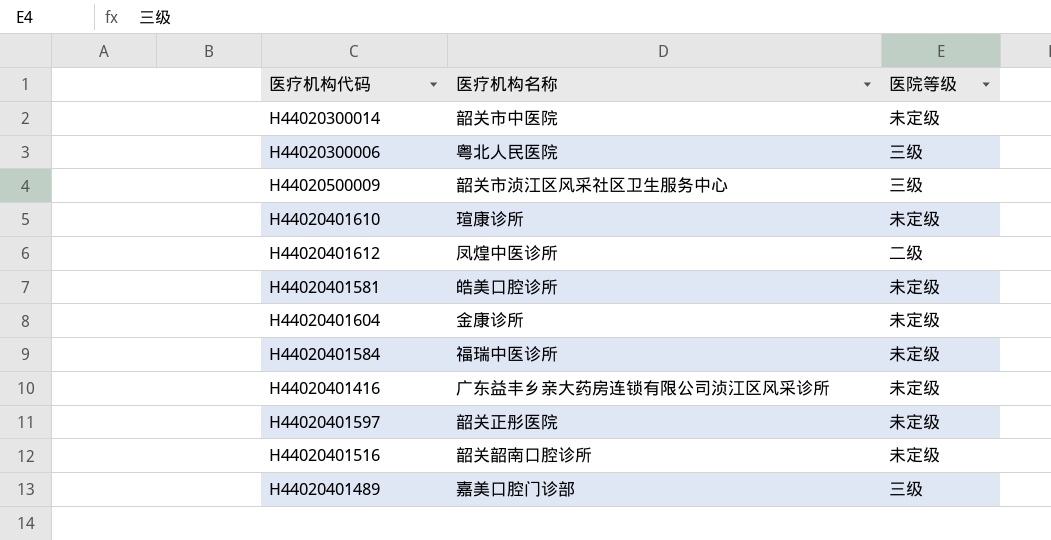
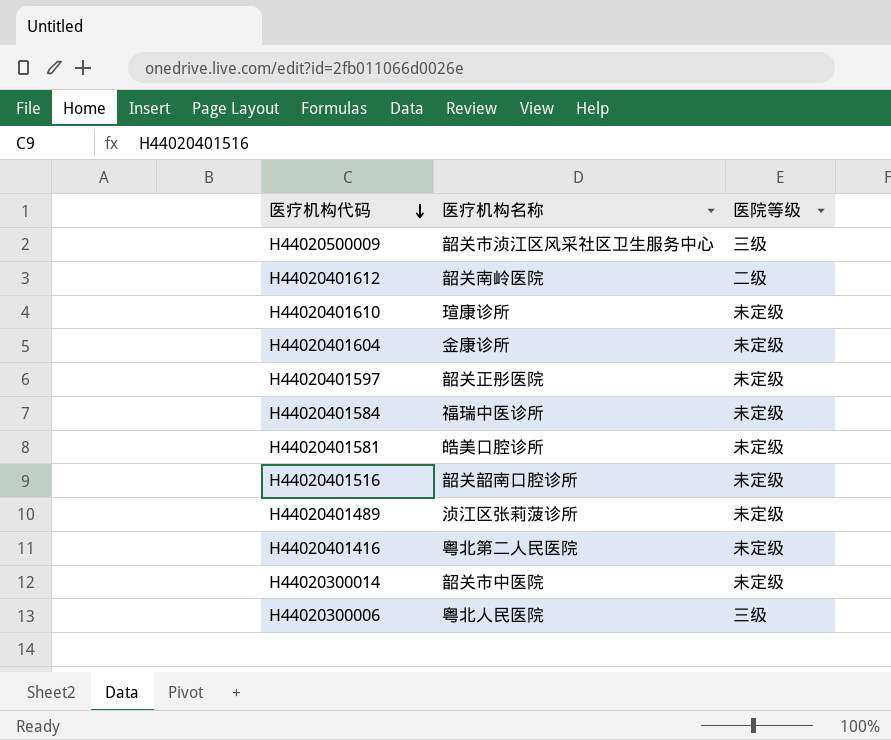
row order: none -> 医疗机构代码 descending
H44020401612 | 医疗机构名称: 凤煌中医诊所 -> 韶关南岭医院
H44020401489 | 医疗机构名称: 嘉美口腔门诊部 -> 浈江区张莉菠诊所
H44020401489 | 医院等级: 三级 -> 未定级
H44020401416 | 医疗机构名称: 广东益丰乡亲大药房连锁有限公司浈江区风采诊所 -> 粤北第二人民医院

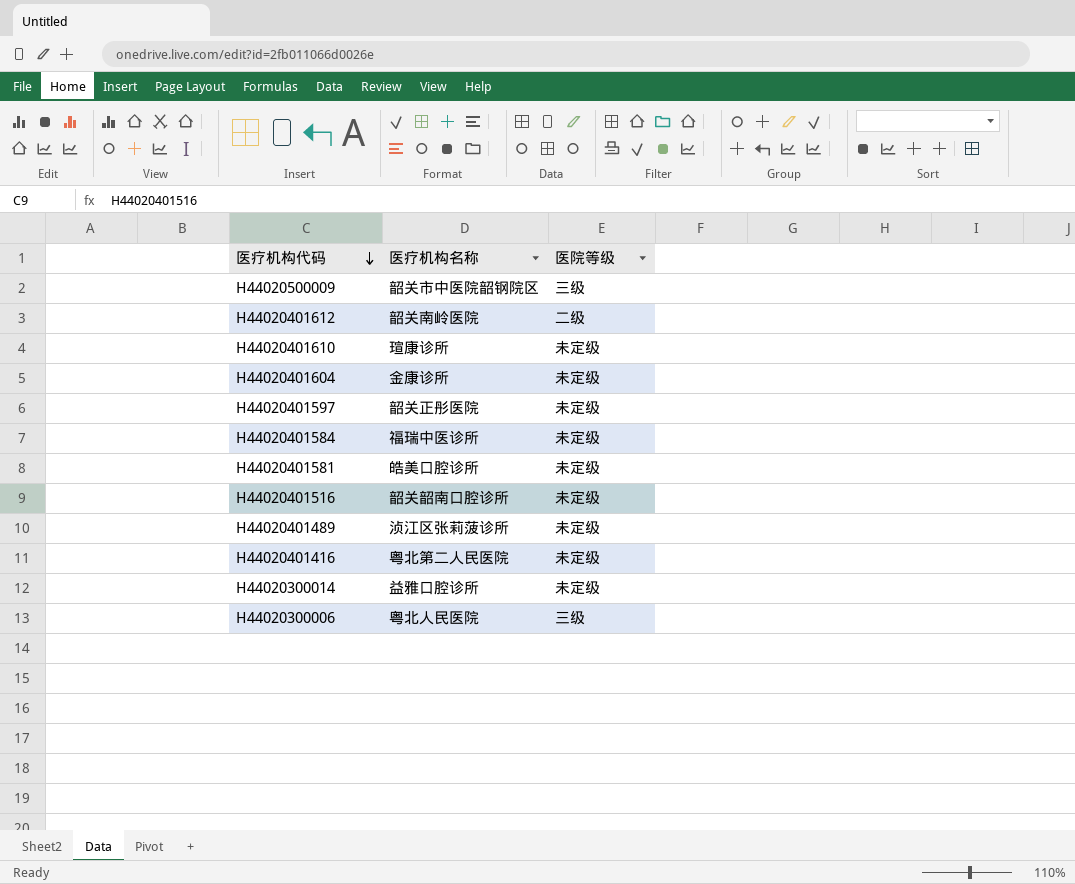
H44020500009 | 医疗机构名称: 韶关市浈江区风采社区卫生服务中心 -> 韶关市中医院韶钢院区
H44020300014 | 医疗机构名称: 韶关市中医院 -> 益雅口腔诊所

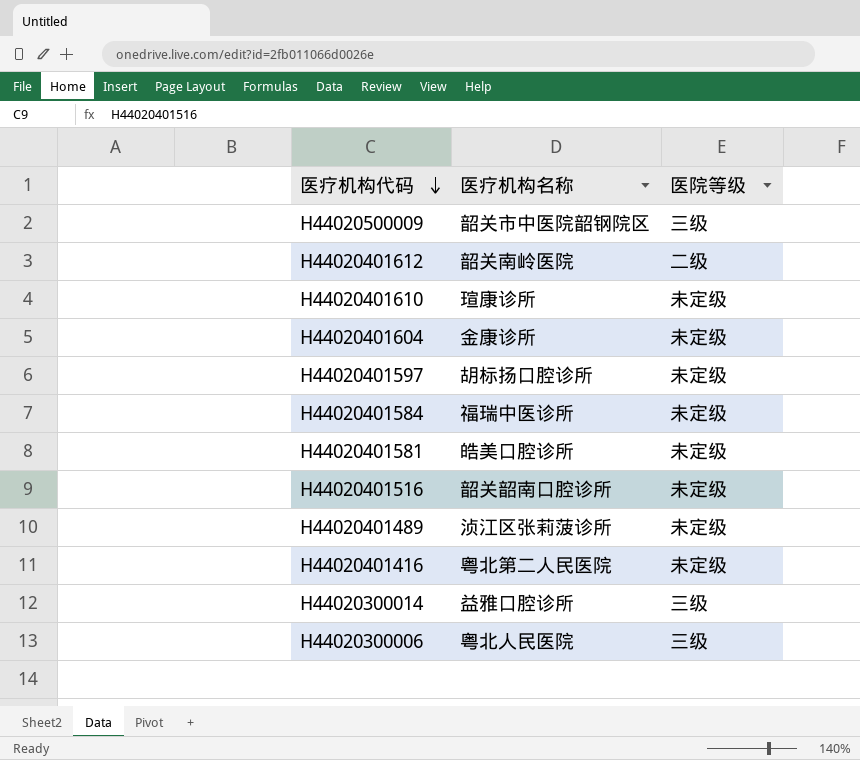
H44020401597 | 医疗机构名称: 韶关正彤医院 -> 胡标扬口腔诊所
H44020300014 | 医院等级: 未定级 -> 三级

